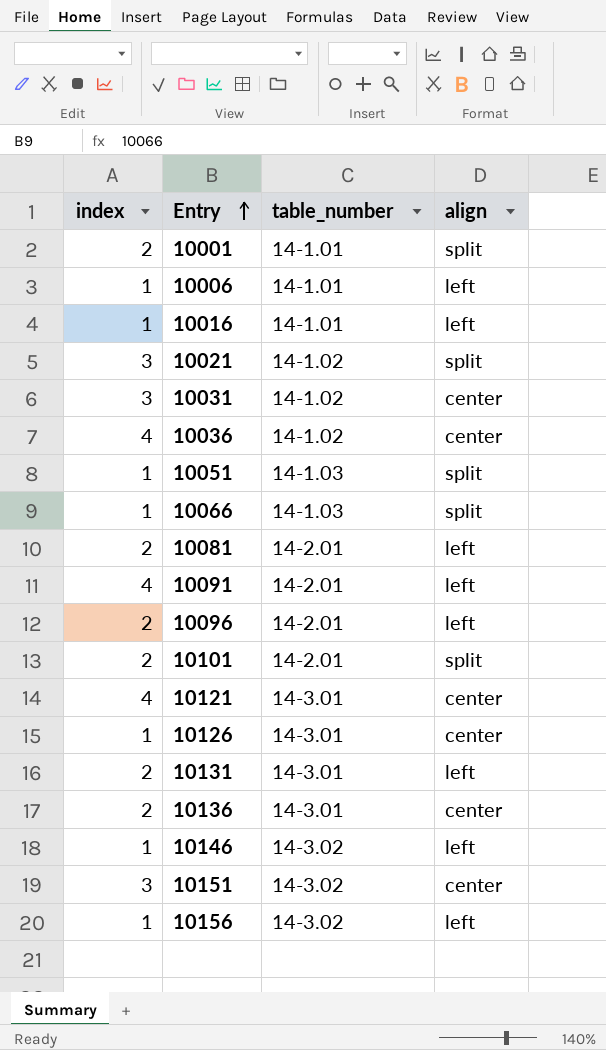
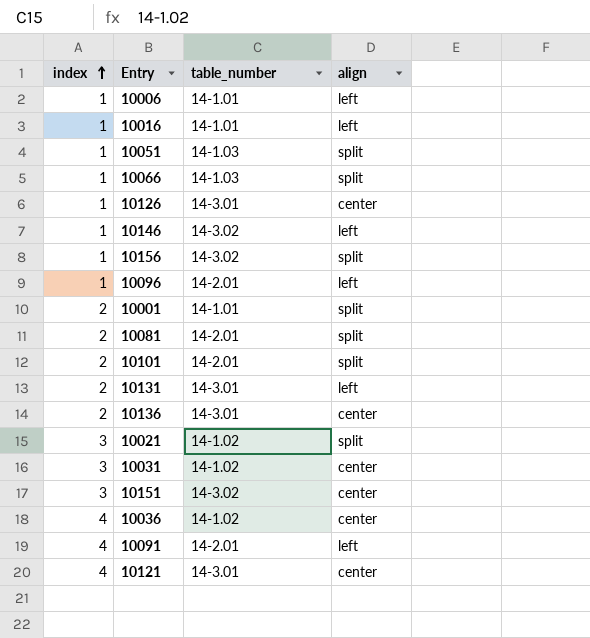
row order: Entry ascending -> index ascending
10156 | align: left -> split
10096 | index: 2 -> 1
10081 | align: left -> split

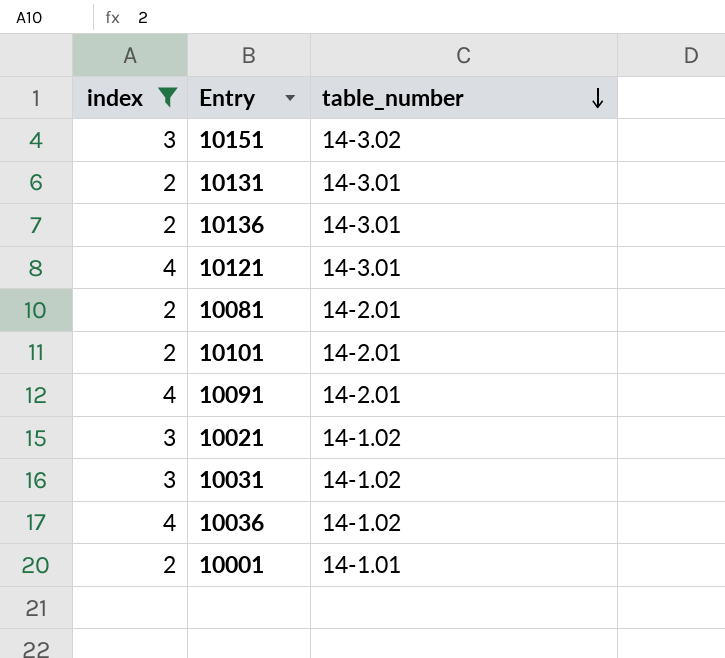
filter: none -> index != 1
row order: index ascending -> table_number descending
column align | position: 4 -> none

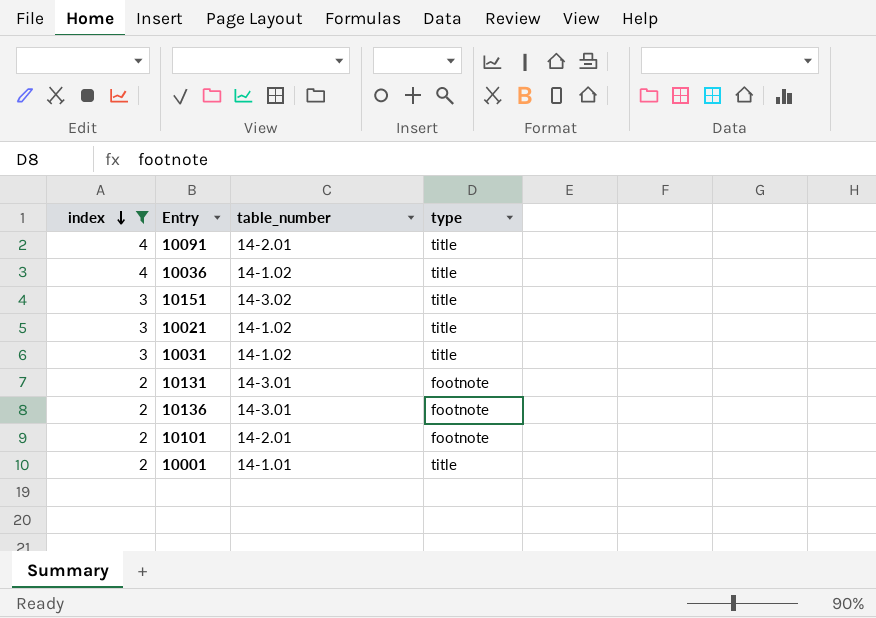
row order: table_number descending -> index descending
column type | position: none -> 4
row 10121: 4 | 14-3.01 -> none
row 10081: 2 | 14-2.01 -> none

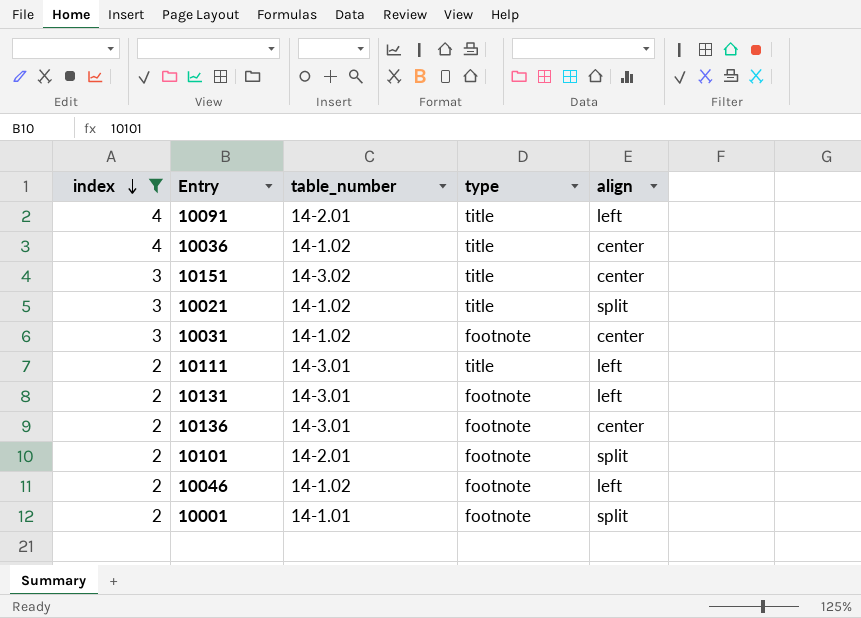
column align | position: none -> 5
10031 | type: title -> footnote
row 10111: none -> 2 | 14-3.01 | title | left
row 10046: none -> 2 | 14-1.02 | footnote | left
10001 | type: title -> footnote

